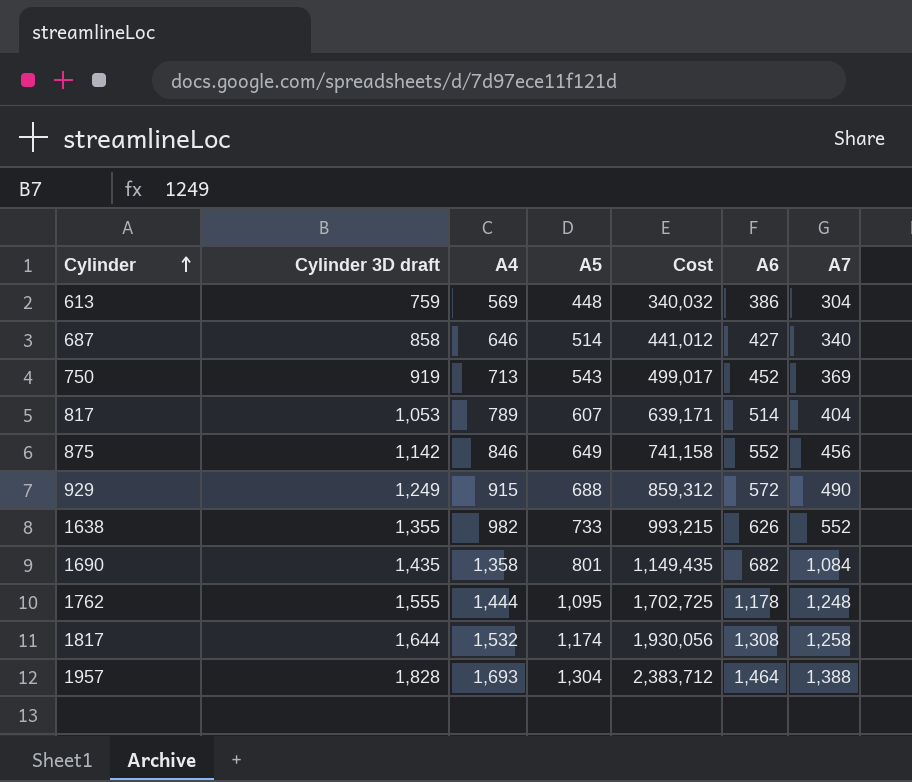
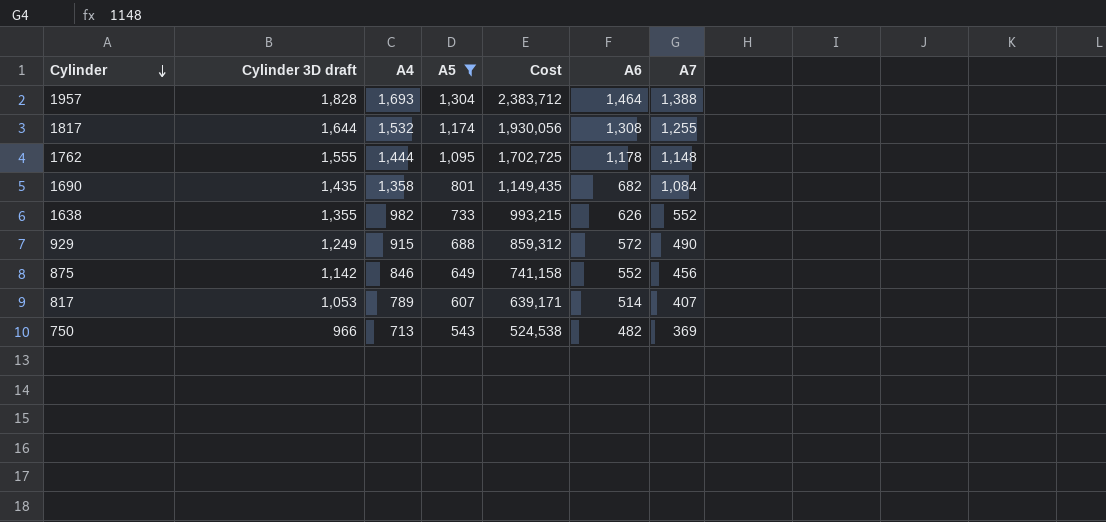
filter: none -> A5 >= 543
row order: Cylinder ascending -> Cylinder descending
1817 | A7: 1,258 -> 1,255
1762 | A7: 1,248 -> 1,148
817 | A7: 404 -> 407
750 | Cylinder 3D draft: 919 -> 966
750 | Cost: 499,017 -> 524,538
750 | A6: 452 -> 482

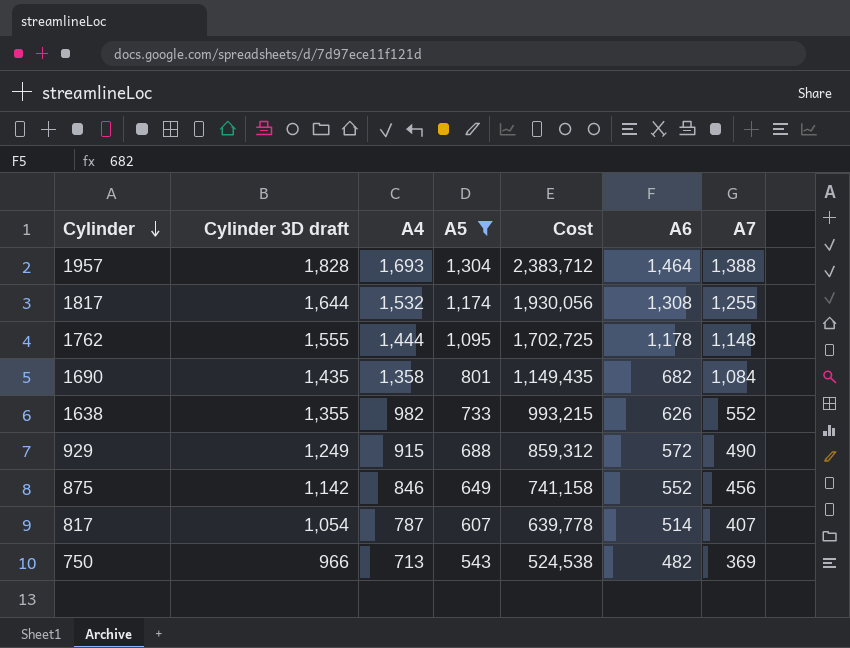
817 | Cylinder 3D draft: 1,053 -> 1,054
817 | A4: 789 -> 787
817 | Cost: 639,171 -> 639,778

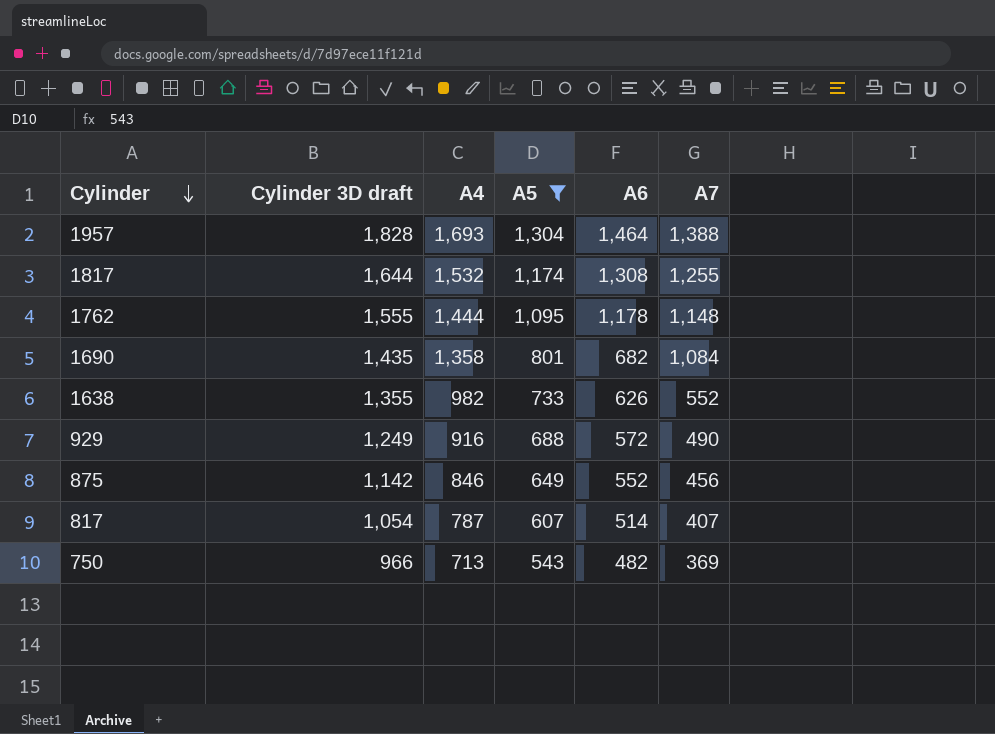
column Cost | formula: [Cylinder 3D draft] * [A5] -> none
929 | A4: 915 -> 916

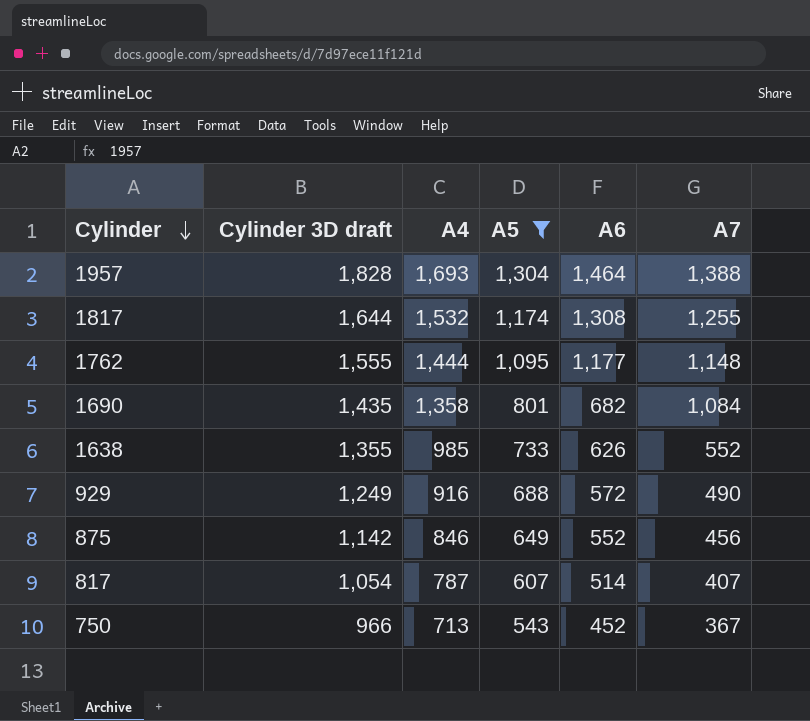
1762 | A6: 1,178 -> 1,177
1638 | A4: 982 -> 985
750 | A6: 482 -> 452
750 | A7: 369 -> 367

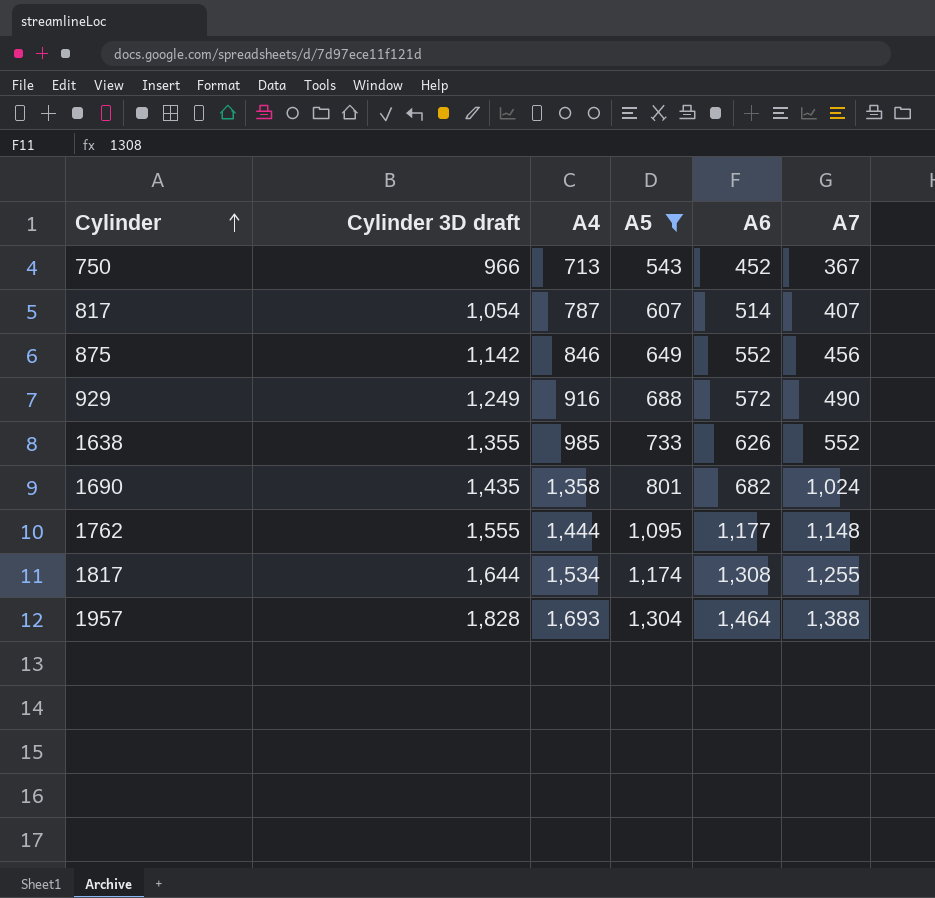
row order: Cylinder descending -> Cylinder ascending
1690 | A7: 1,084 -> 1,024
1817 | A4: 1,532 -> 1,534

